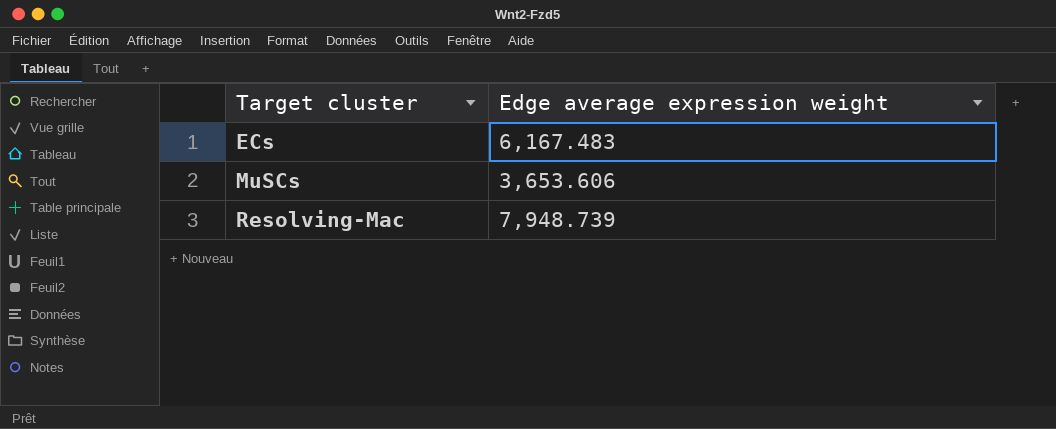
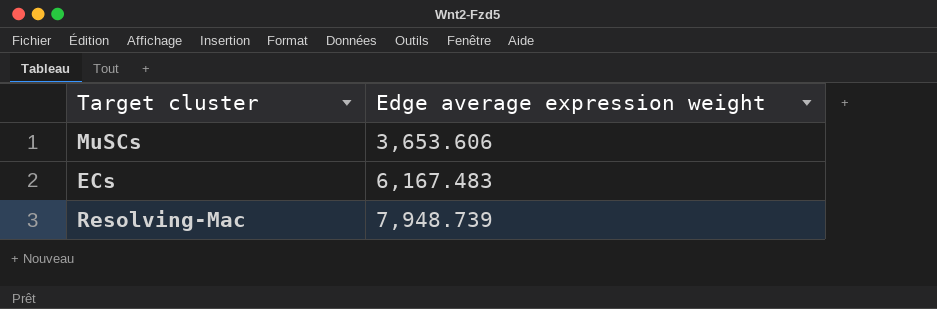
row order: Target cluster ascending -> Edge average expression weight ascending

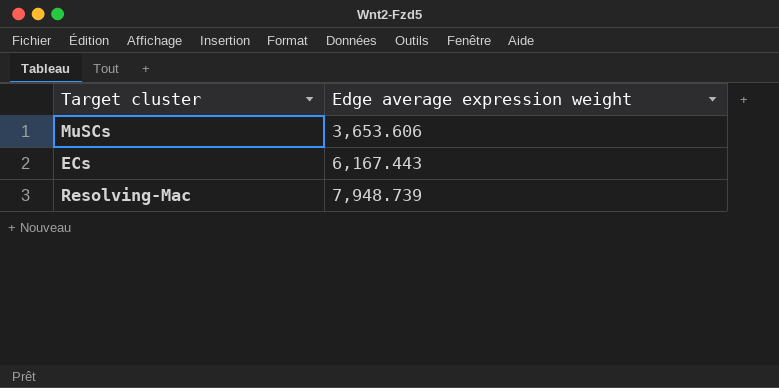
ECs | Edge average expression weight: 6,167.483 -> 6,167.443

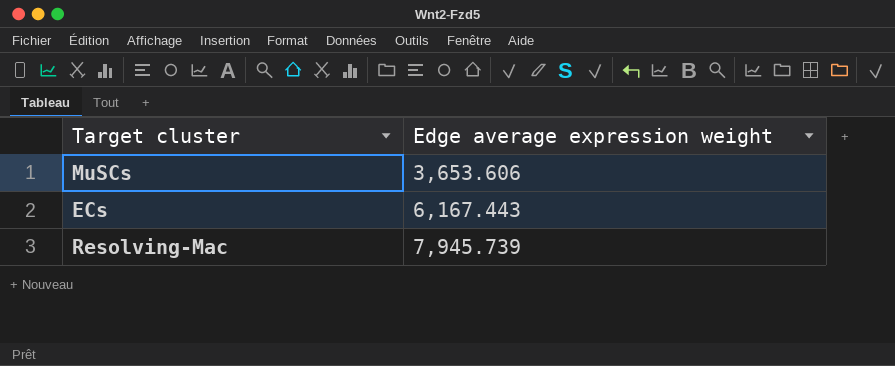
Resolving-Mac | Edge average expression weight: 7,948.739 -> 7,945.739

